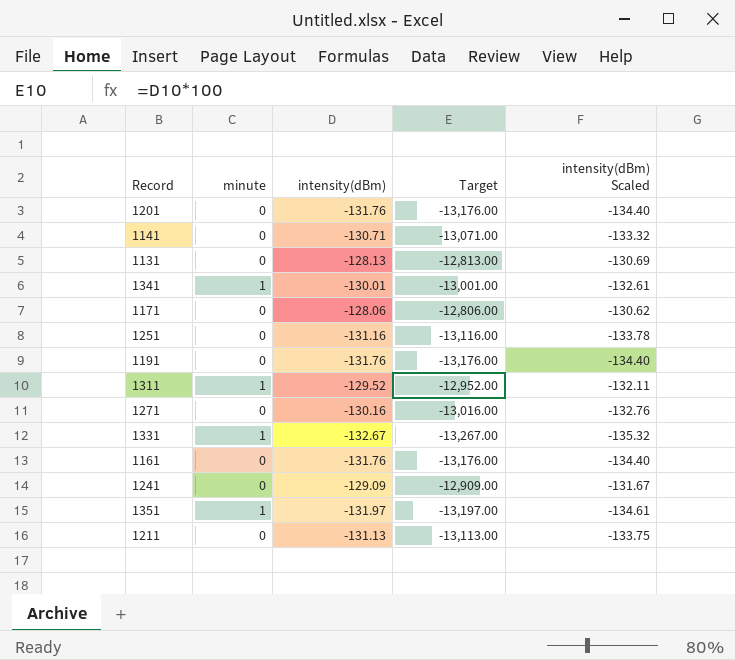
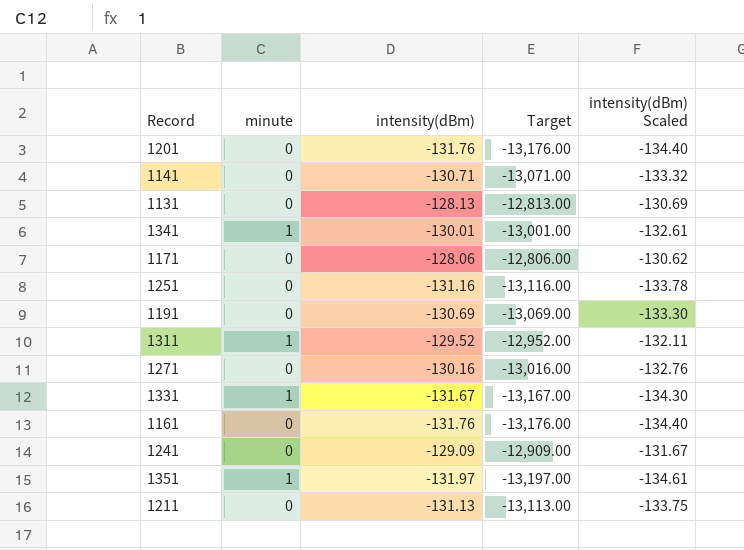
1191 | intensity(dBm): -131.76 -> -130.69
1191 | Target: -13,176.00 -> -13,069.00
1191 | intensity(dBm) Scaled: -134.40 -> -133.30
1331 | intensity(dBm): -132.67 -> -131.67
1331 | Target: -13,267.00 -> -13,167.00
1331 | intensity(dBm) Scaled: -135.32 -> -134.30

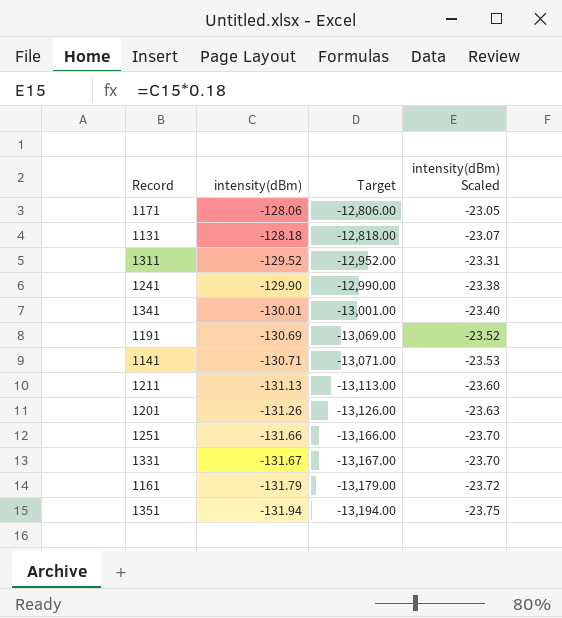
row order: none -> intensity(dBm) descending
column minute | position: 2 -> none
column intensity(dBm) Scaled | formula: [intensity(dBm)] * 1.02 -> [intensity(dBm)] * 0.18
row 1271: 0 | -130.16 | -13,016.00 | -132.76 -> none
1131 | intensity(dBm): -128.13 -> -128.18
1131 | Target: -12,813.00 -> -12,818.00
1241 | intensity(dBm): -129.09 -> -129.90
1241 | Target: -12,909.00 -> -12,990.00
1201 | intensity(dBm): -131.76 -> -131.26
1201 | Target: -13,176.00 -> -13,126.00
1251 | intensity(dBm): -131.16 -> -131.66
1251 | Target: -13,116.00 -> -13,166.00
1161 | intensity(dBm): -131.76 -> -131.79
1161 | Target: -13,176.00 -> -13,179.00
1351 | intensity(dBm): -131.97 -> -131.94
1351 | Target: -13,197.00 -> -13,194.00

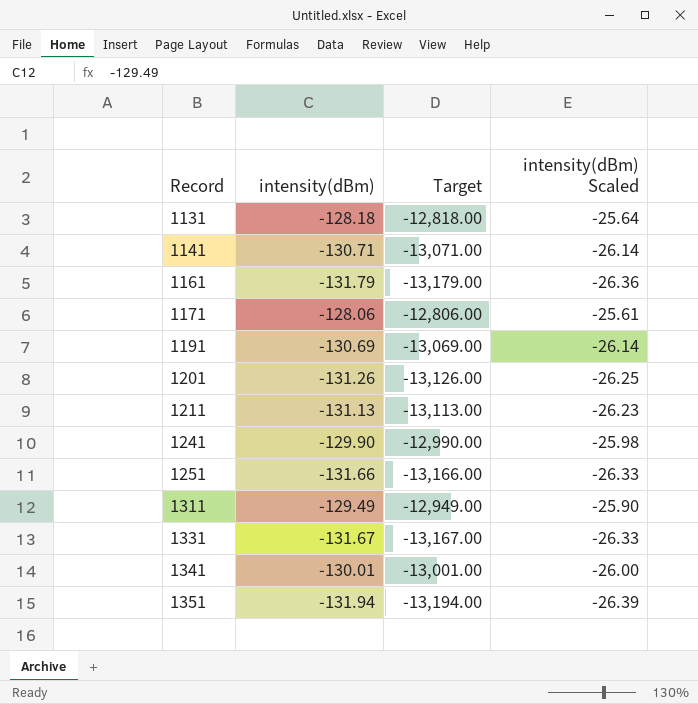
row order: intensity(dBm) descending -> Record ascending
column intensity(dBm) Scaled | formula: [intensity(dBm)] * 0.18 -> [intensity(dBm)] * 0.2
1311 | intensity(dBm): -129.52 -> -129.49
1311 | Target: -12,952.00 -> -12,949.00

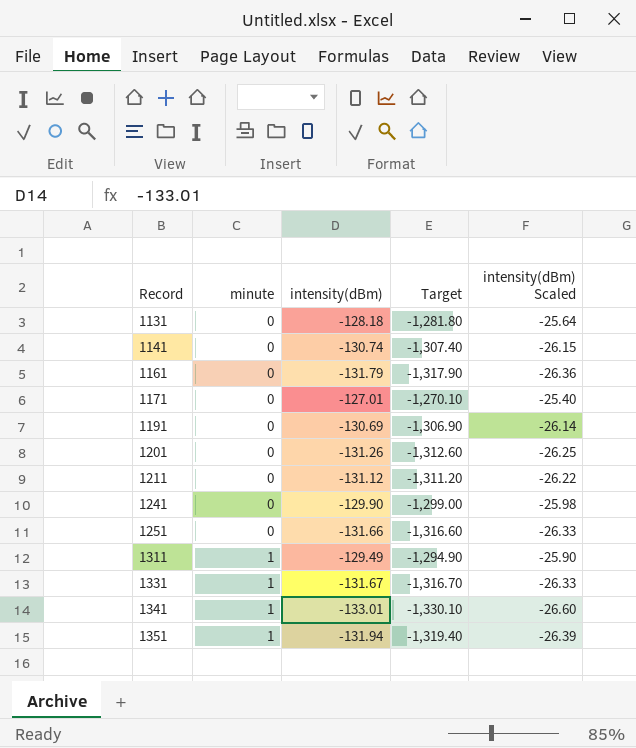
column minute | position: none -> 2
column Target | formula: [intensity(dBm)] * 100 -> [intensity(dBm)] * 10
1141 | intensity(dBm): -130.71 -> -130.74
1141 | intensity(dBm) Scaled: -26.14 -> -26.15
1171 | intensity(dBm): -128.06 -> -127.01
1171 | intensity(dBm) Scaled: -25.61 -> -25.40
1211 | intensity(dBm): -131.13 -> -131.12
1211 | intensity(dBm) Scaled: -26.23 -> -26.22
1341 | intensity(dBm): -130.01 -> -133.01
1341 | intensity(dBm) Scaled: -26.00 -> -26.60

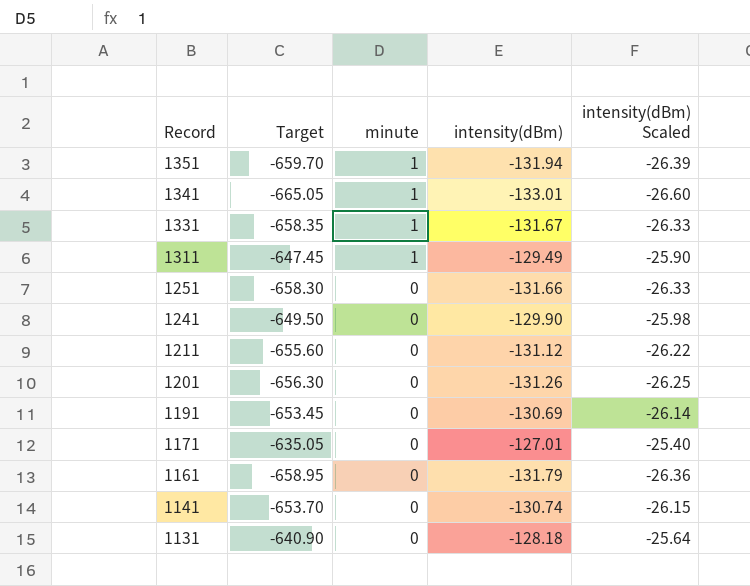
row order: Record ascending -> Record descending
column Target | formula: [intensity(dBm)] * 10 -> [intensity(dBm)] * 5
column Target | position: 4 -> 2

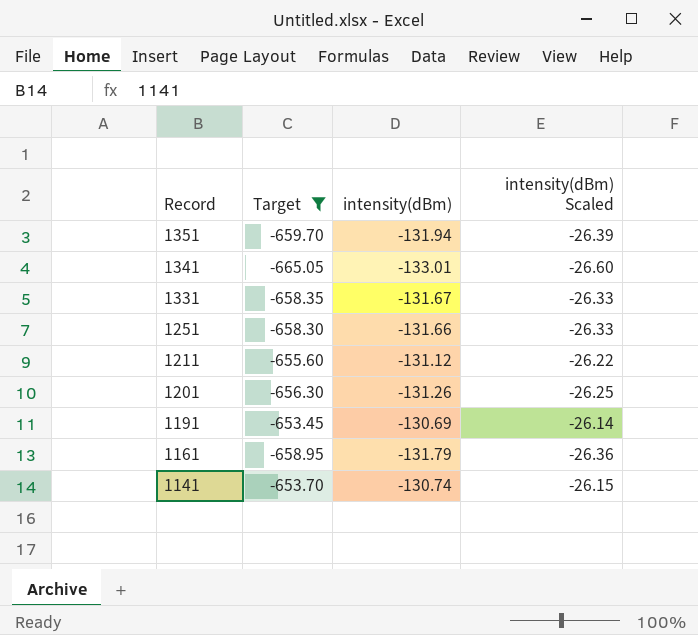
filter: none -> Target <= -653.45
column minute | position: 3 -> none

